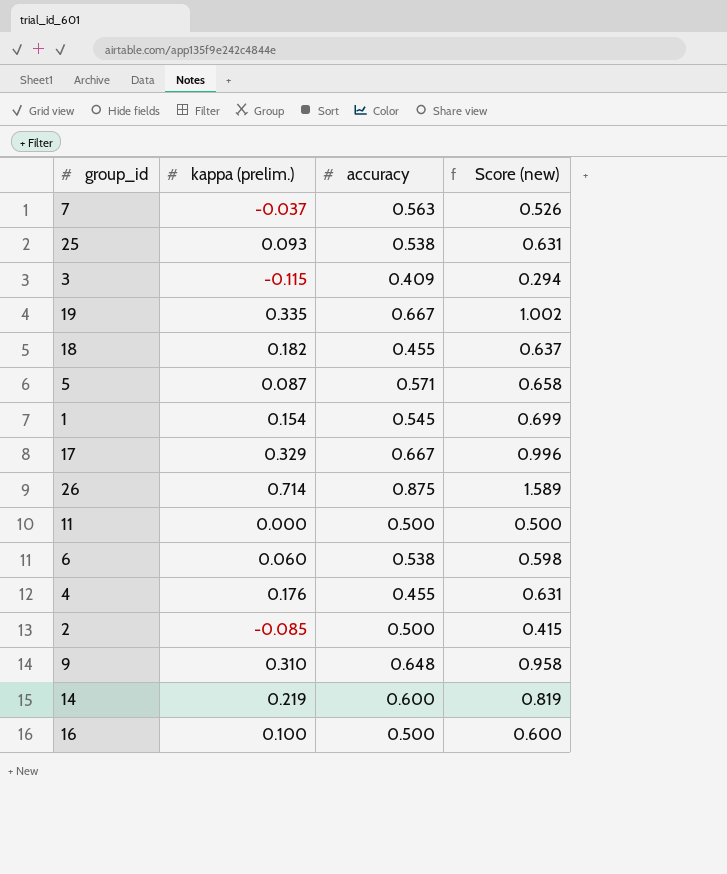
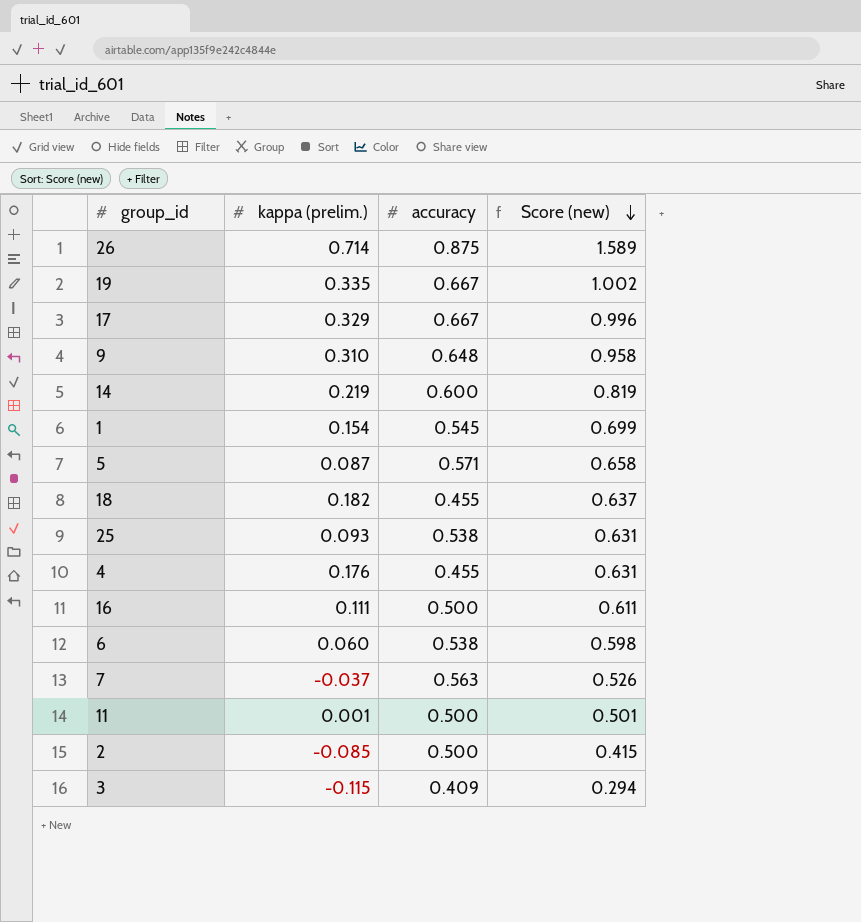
row order: none -> Score (new) descending
16 | kappa (prelim.): 0.100 -> 0.111
16 | Score (new): 0.600 -> 0.611
11 | kappa (prelim.): 0.000 -> 0.001
11 | Score (new): 0.500 -> 0.501

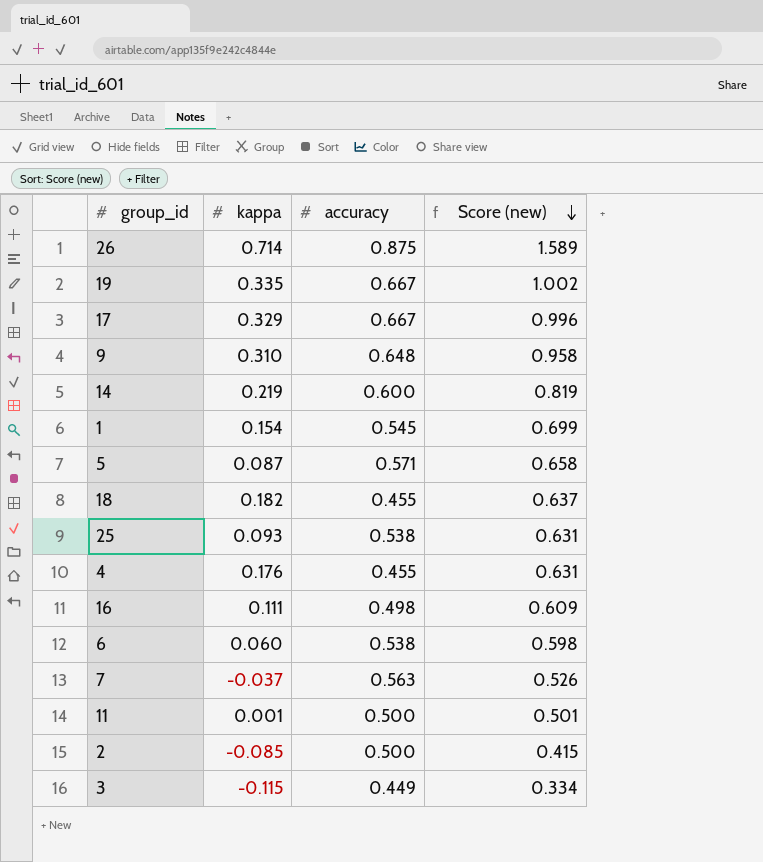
column name: kappa (prelim.) -> kappa
16 | accuracy: 0.500 -> 0.498
16 | Score (new): 0.611 -> 0.609
3 | accuracy: 0.409 -> 0.449
3 | Score (new): 0.294 -> 0.334

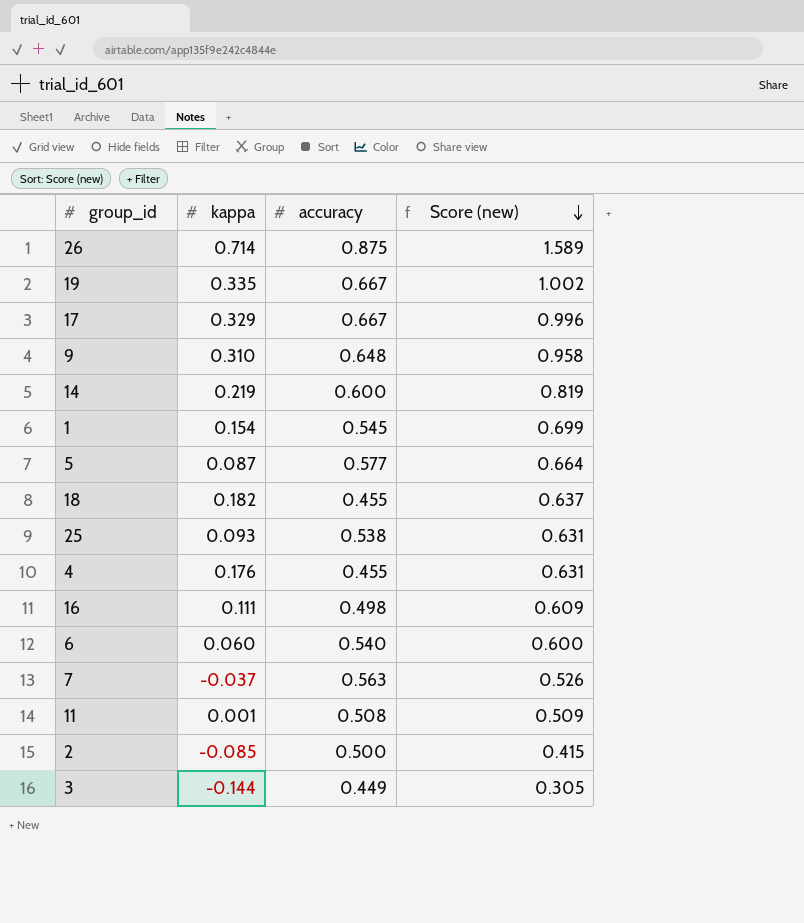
5 | accuracy: 0.571 -> 0.577
5 | Score (new): 0.658 -> 0.664
6 | accuracy: 0.538 -> 0.540
6 | Score (new): 0.598 -> 0.600
11 | accuracy: 0.500 -> 0.508
11 | Score (new): 0.501 -> 0.509
3 | kappa: -0.115 -> -0.144
3 | Score (new): 0.334 -> 0.305

